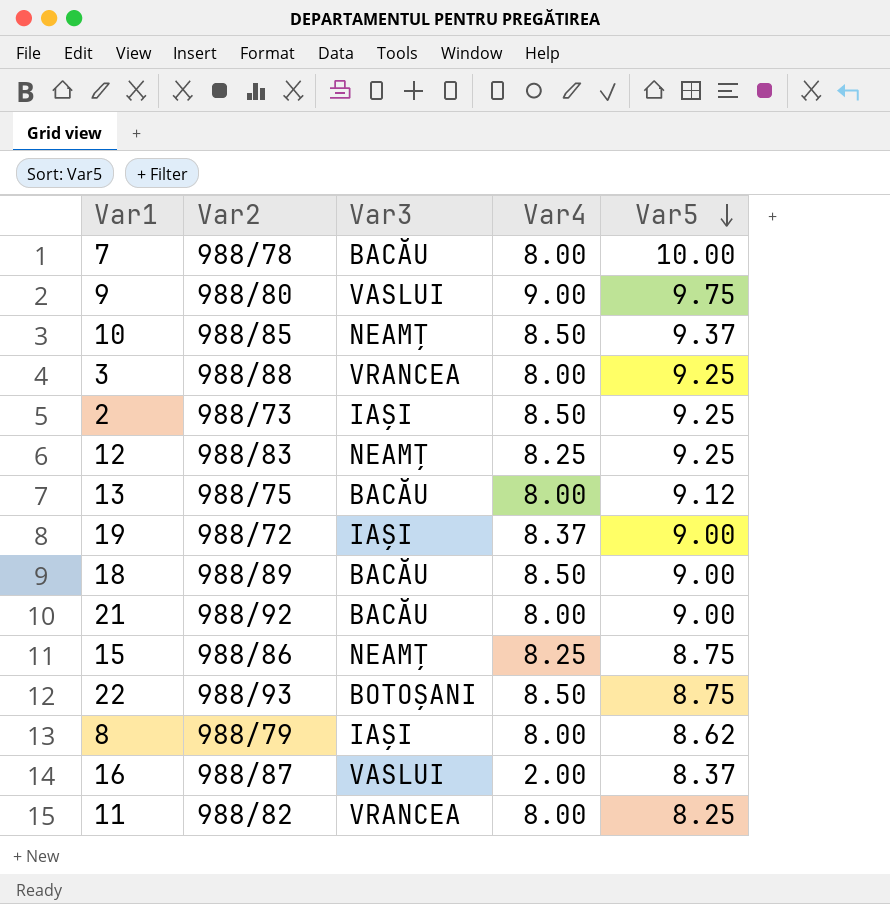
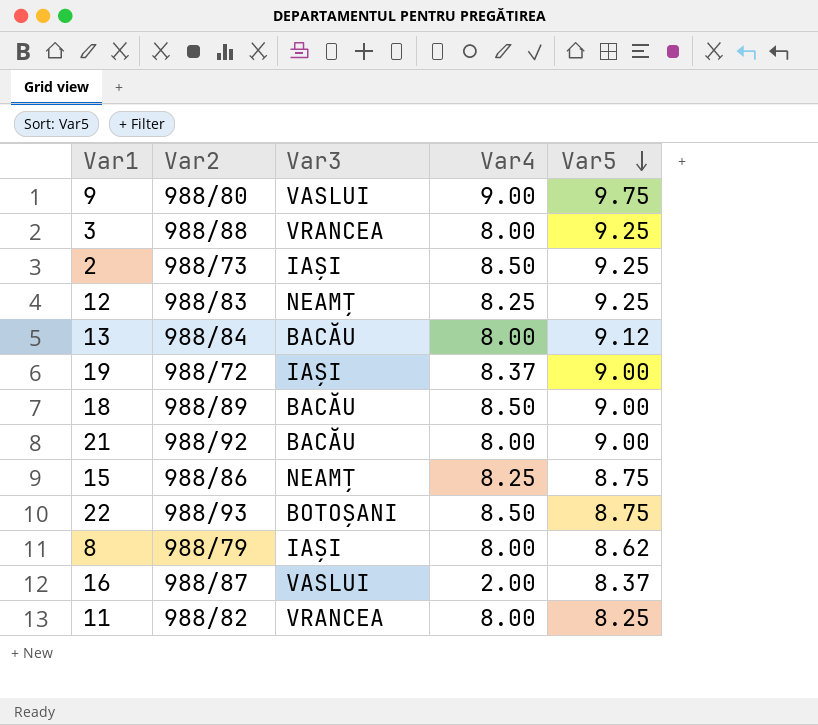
row 7: 988/78 | BACĂU | 8.00 | 10.00 -> none
row 10: 988/85 | NEAMȚ | 8.50 | 9.37 -> none
13 | Var2: 988/75 -> 988/84

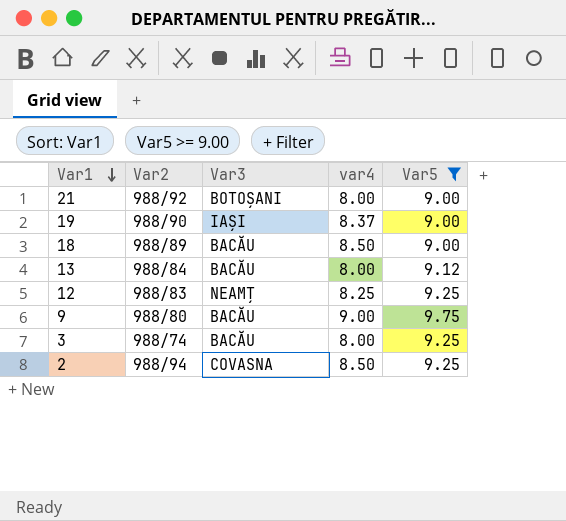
filter: none -> Var5 >= 9.00
row order: Var5 descending -> Var1 descending
column name: Var4 -> var4
21 | Var3: BACĂU -> BOTOȘANI
19 | Var2: 988/72 -> 988/90
9 | Var3: VASLUI -> BACĂU
3 | Var2: 988/88 -> 988/74
3 | Var3: VRANCEA -> BACĂU
2 | Var2: 988/73 -> 988/94
2 | Var3: IAȘI -> COVASNA

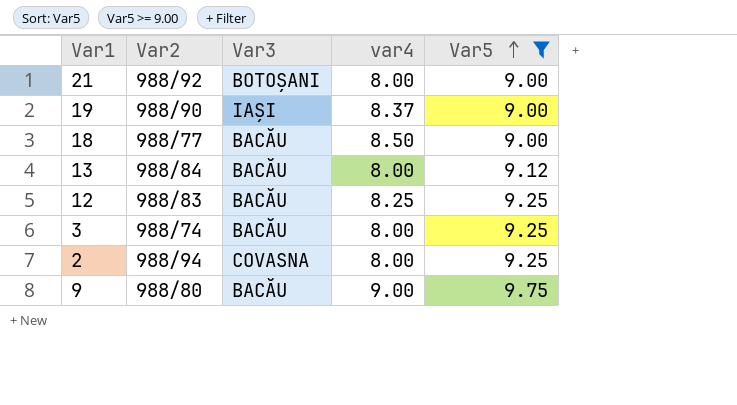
row order: Var1 descending -> Var5 ascending
18 | Var2: 988/89 -> 988/77
12 | Var3: NEAMȚ -> BACĂU
2 | var4: 8.50 -> 8.00

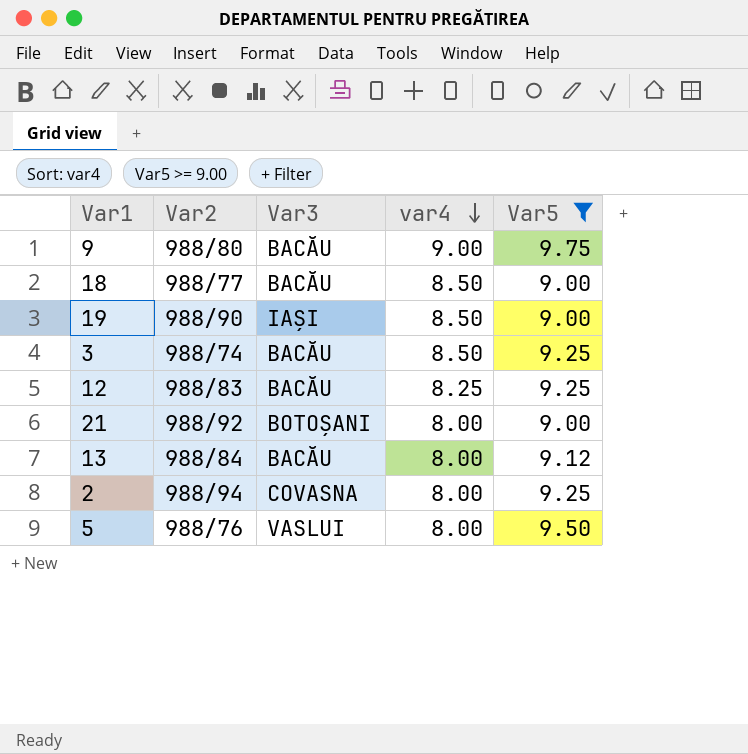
row order: Var5 ascending -> var4 descending
19 | var4: 8.37 -> 8.50
3 | var4: 8.00 -> 8.50
row 5: none -> 988/76 | VASLUI | 8.00 | 9.50

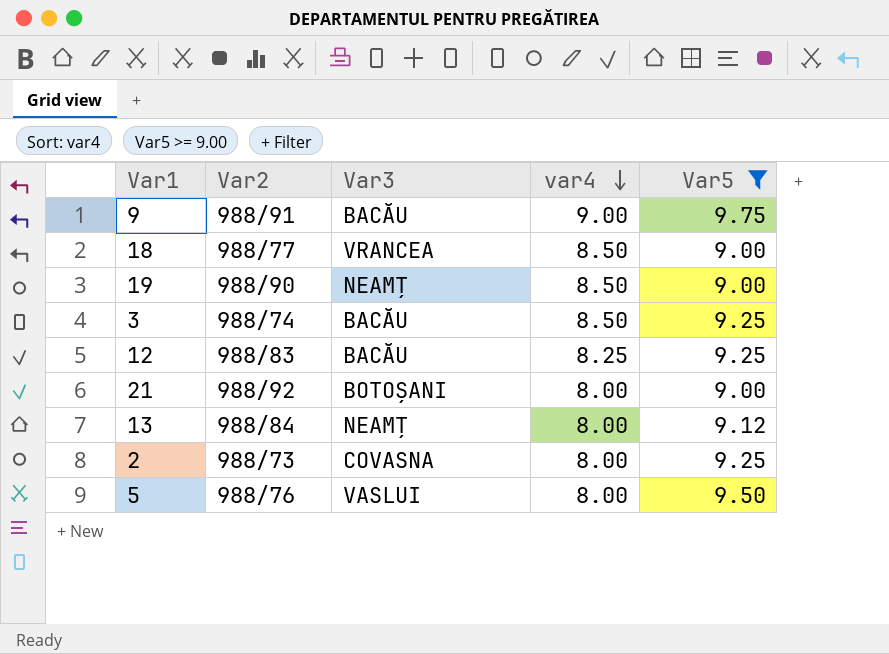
9 | Var2: 988/80 -> 988/91
18 | Var3: BACĂU -> VRANCEA
19 | Var3: IAȘI -> NEAMȚ
13 | Var3: BACĂU -> NEAMȚ
2 | Var2: 988/94 -> 988/73

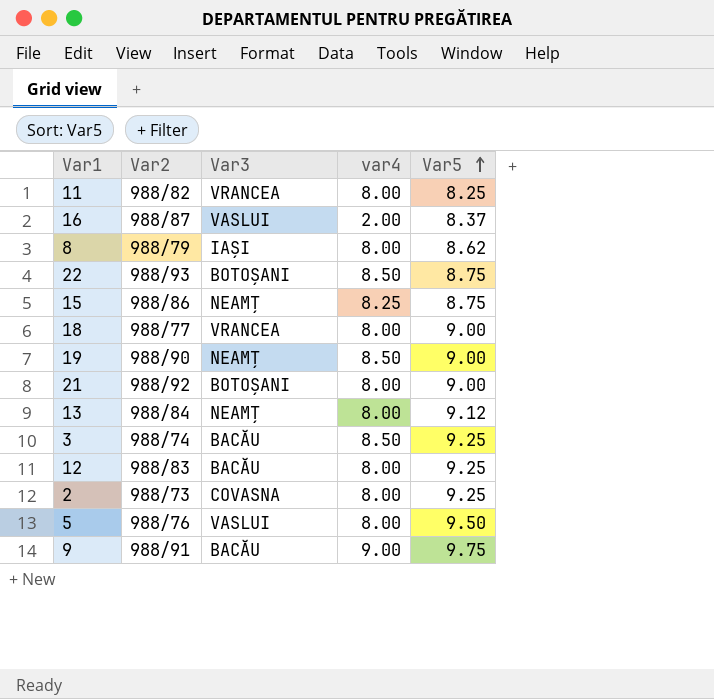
filter: Var5 >= 9.00 -> none
row order: var4 descending -> Var5 ascending
18 | var4: 8.50 -> 8.00
12 | var4: 8.25 -> 8.00

